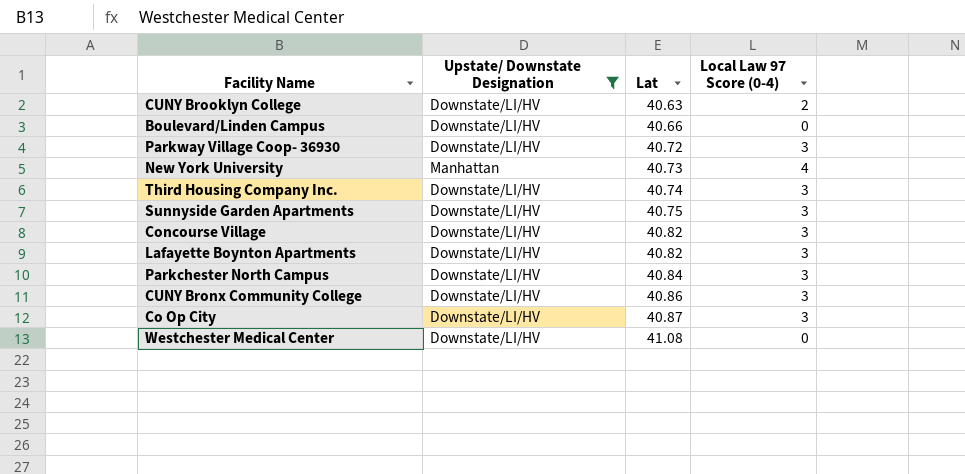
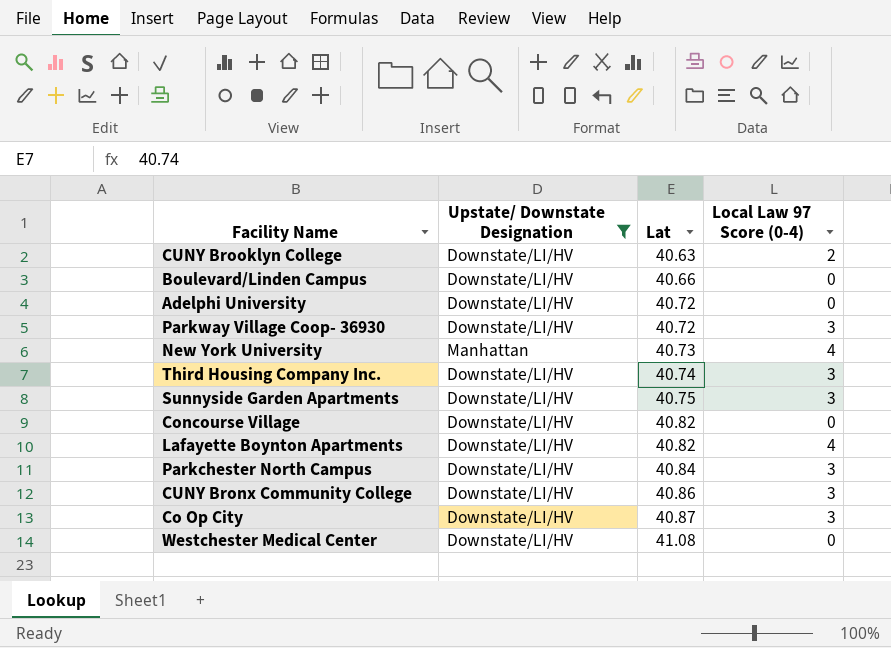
row Adelphi University: none -> Downstate/LI/HV | 40.72 | 0
Concourse Village | Local Law 97 Score (0-4): 3 -> 0
Lafayette Boynton Apartments | Local Law 97 Score (0-4): 3 -> 4

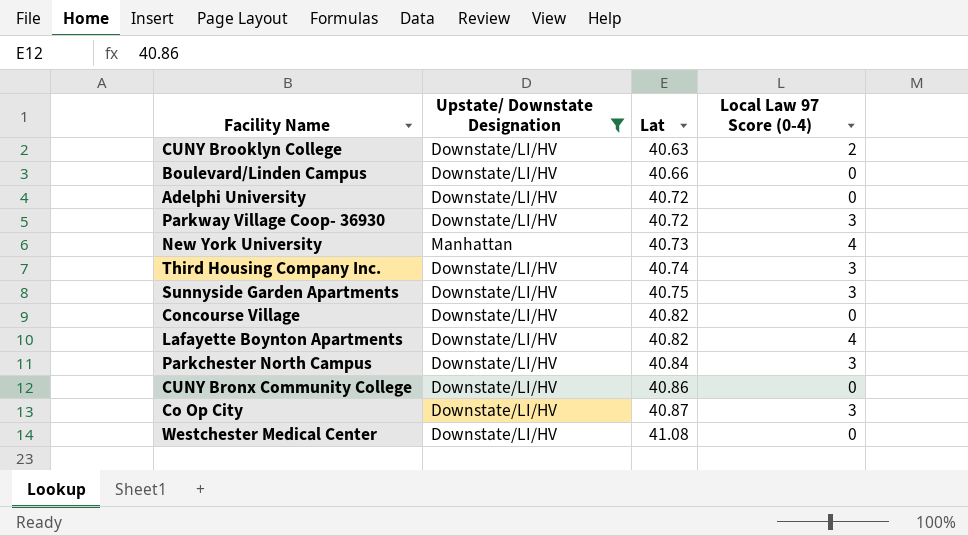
CUNY Bronx Community College | Local Law 97 Score (0-4): 3 -> 0

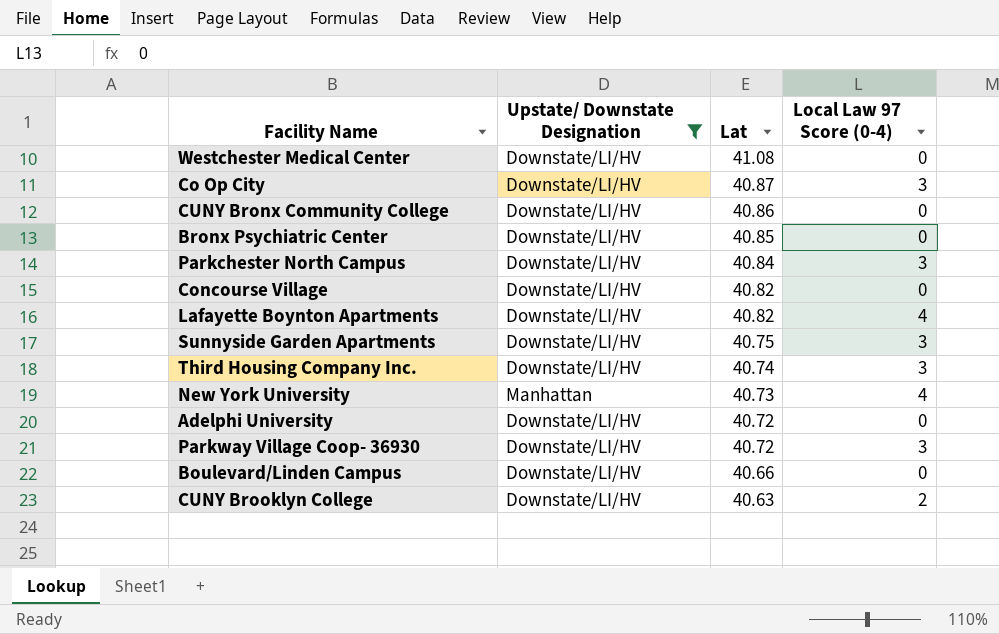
row order: Lat ascending -> Lat descending
row Bronx Psychiatric Center: none -> Downstate/LI/HV | 40.85 | 0

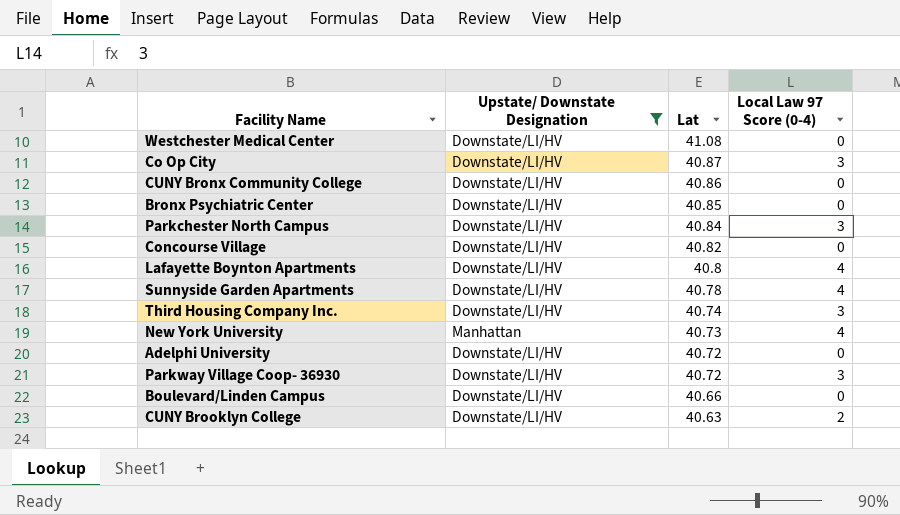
Lafayette Boynton Apartments | Lat: 40.82 -> 40.8
Sunnyside Garden Apartments | Lat: 40.75 -> 40.78
Sunnyside Garden Apartments | Local Law 97 Score (0-4): 3 -> 4

